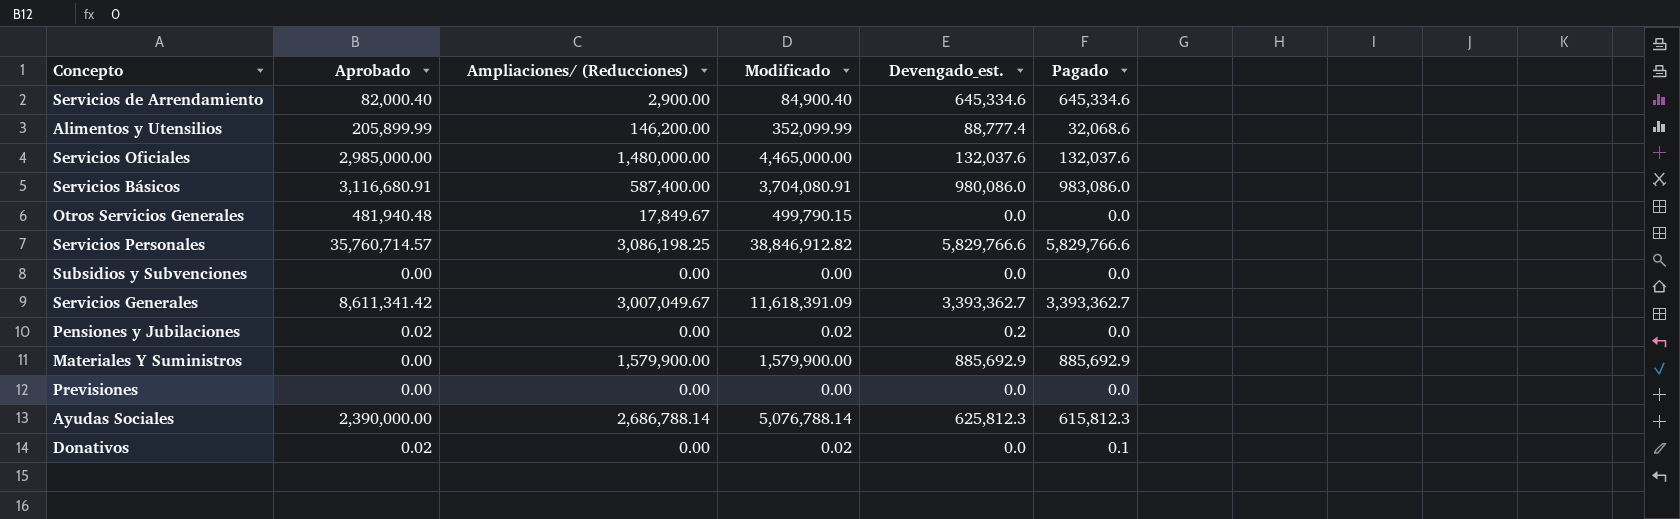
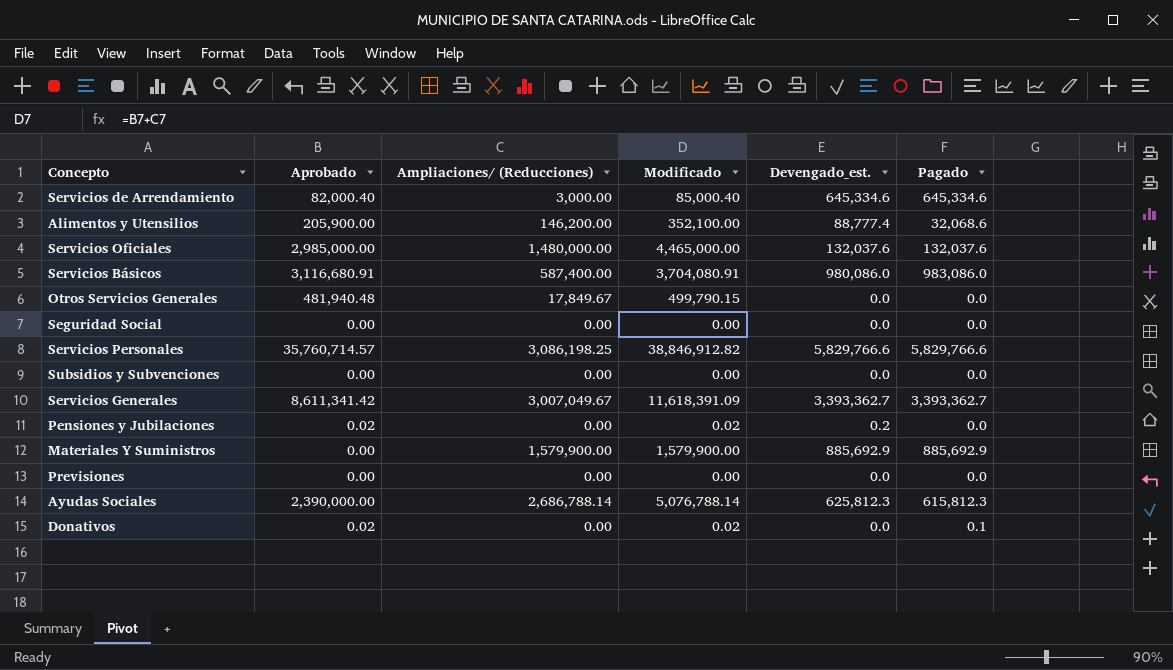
Servicios de Arrendamiento | Ampliaciones/ (Reducciones): 2,900.00 -> 3,000.00
Servicios de Arrendamiento | Modificado: 84,900.40 -> 85,000.40
Alimentos y Utensilios | Aprobado: 205,899.99 -> 205,900.00
Alimentos y Utensilios | Modificado: 352,099.99 -> 352,100.00
row Seguridad Social: none -> 0.00 | 0.00 | 0.00 | 0.0 | 0.0

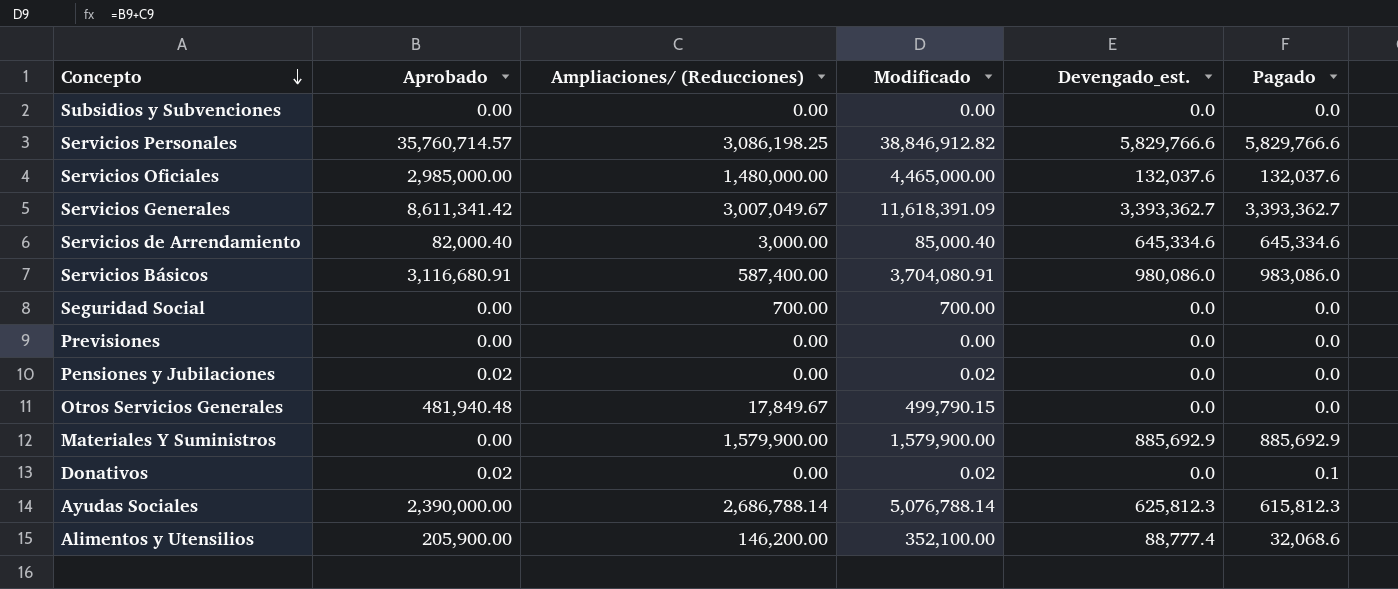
row order: none -> Concepto descending
Seguridad Social | Ampliaciones/ (Reducciones): 0.00 -> 700.00
Seguridad Social | Modificado: 0.00 -> 700.00
Pensiones y Jubilaciones | Devengado_est.: 0.2 -> 0.0

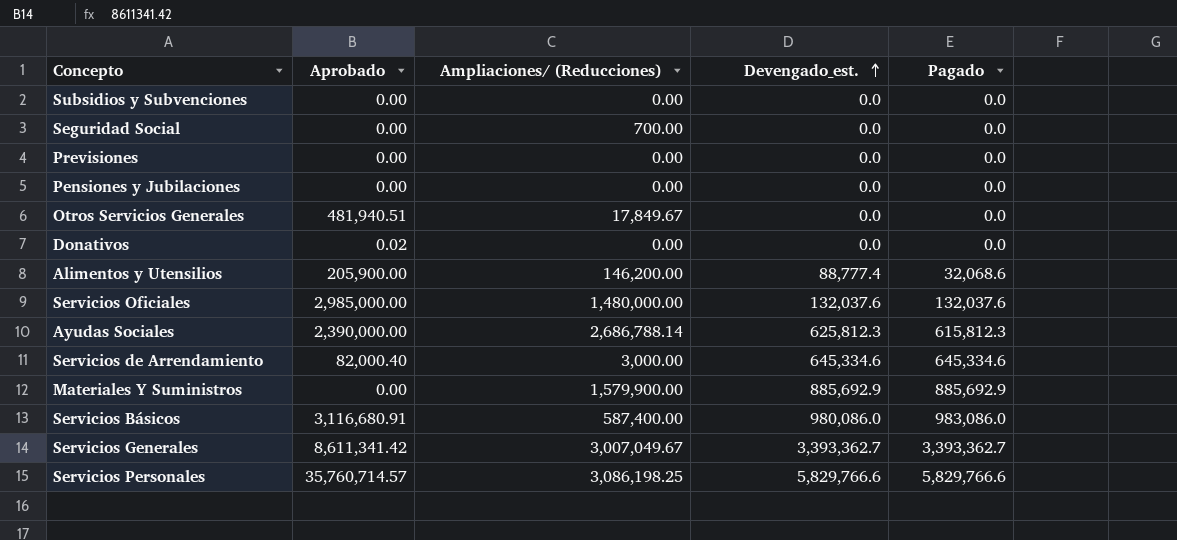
row order: Concepto descending -> Devengado_est. ascending
column Modificado | formula: [Aprobado] + [Ampliaciones/ (Reducciones)] -> none
Pensiones y Jubilaciones | Aprobado: 0.02 -> 0.00
Otros Servicios Generales | Aprobado: 481,940.48 -> 481,940.51
Donativos | Pagado: 0.1 -> 0.0

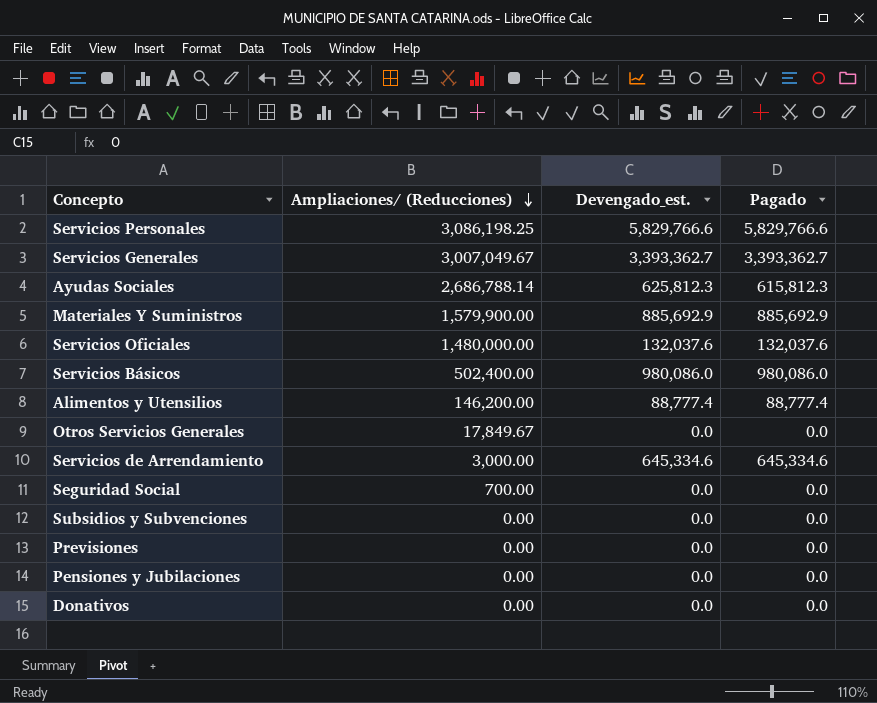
row order: Devengado_est. ascending -> Ampliaciones/ (Reducciones) descending
column Aprobado | position: 2 -> none
Servicios Básicos | Ampliaciones/ (Reducciones): 587,400.00 -> 502,400.00
Servicios Básicos | Pagado: 983,086.0 -> 980,086.0
Alimentos y Utensilios | Pagado: 32,068.6 -> 88,777.4

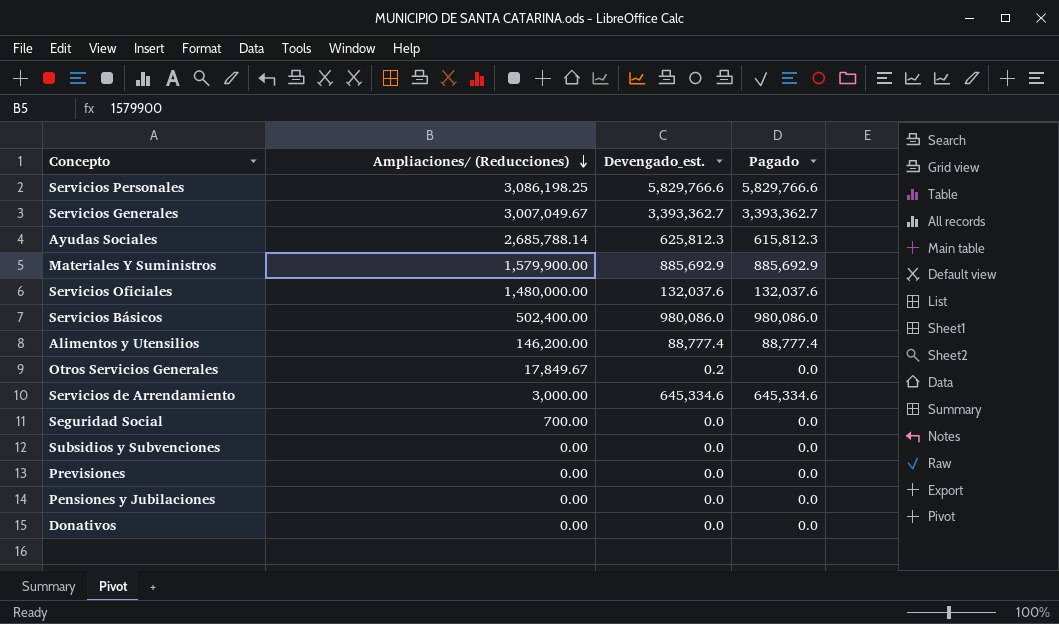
Ayudas Sociales | Ampliaciones/ (Reducciones): 2,686,788.14 -> 2,685,788.14
Otros Servicios Generales | Devengado_est.: 0.0 -> 0.2

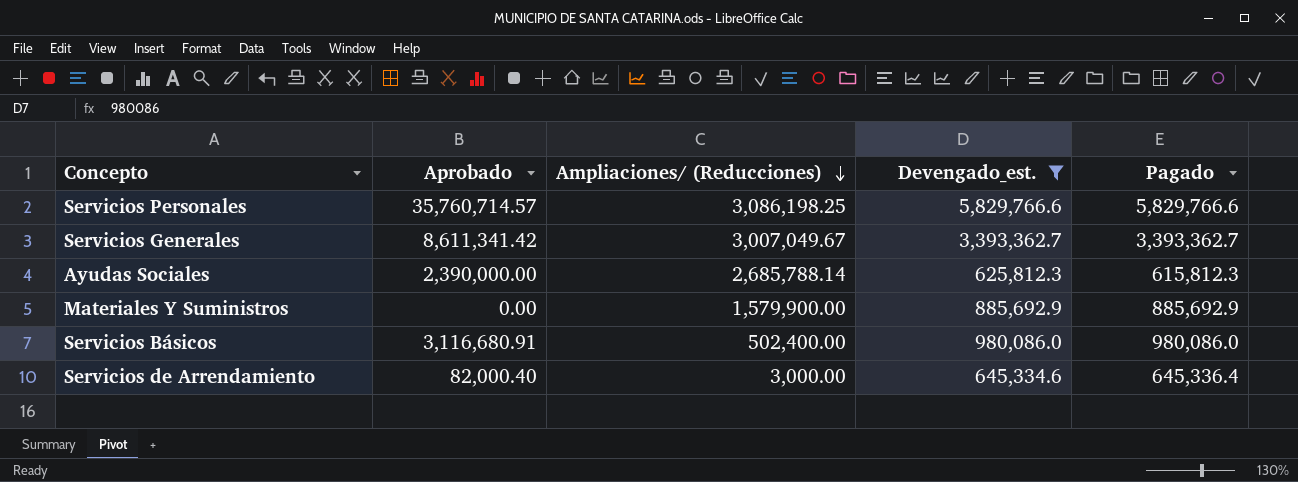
filter: none -> Devengado_est. >= 625,812.3
column Aprobado | position: none -> 2
Servicios de Arrendamiento | Pagado: 645,334.6 -> 645,336.4

